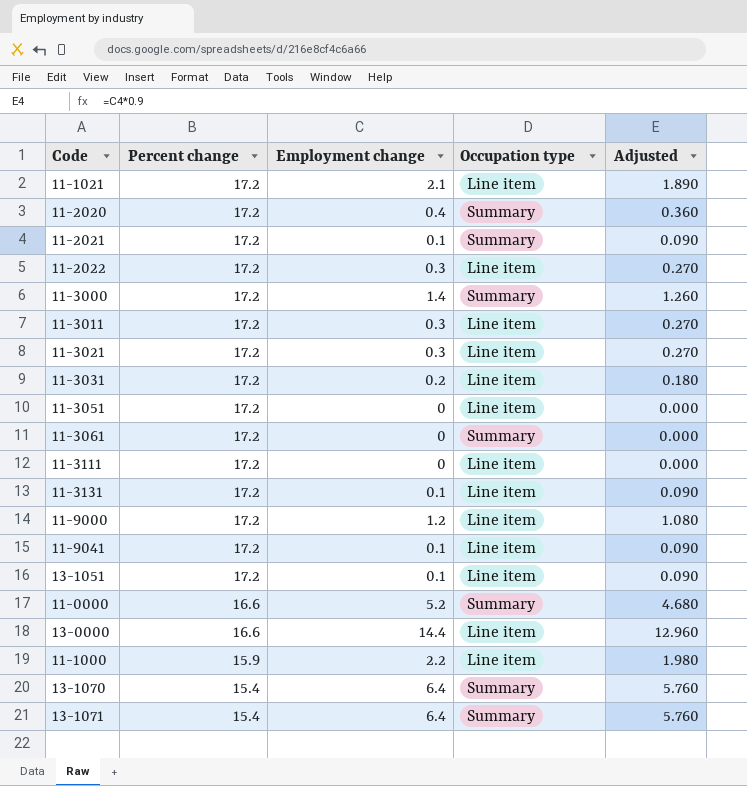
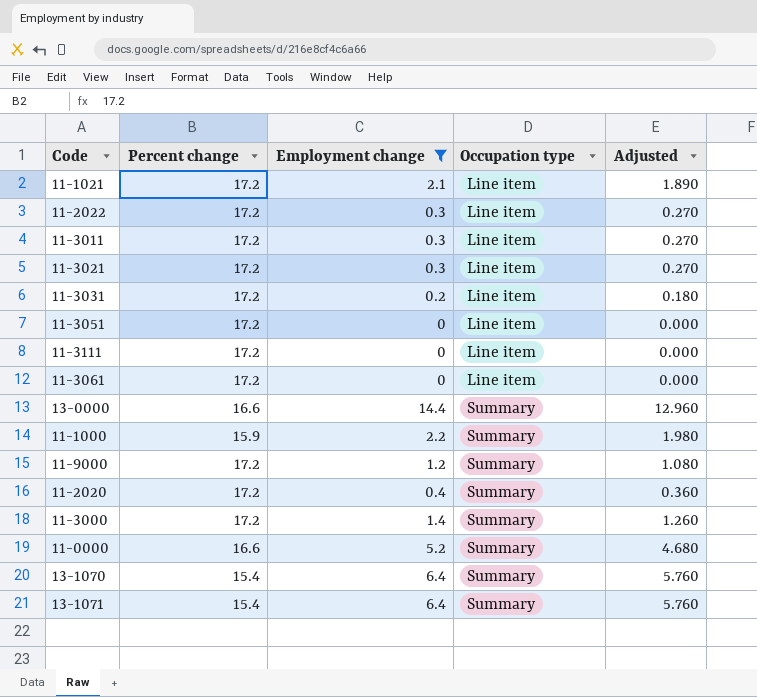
filter: none -> Employment change != 0.1
row order: Percent change descending -> Occupation type ascending
11-3061 | Occupation type: Summary -> Line item
13-0000 | Occupation type: Line item -> Summary
11-1000 | Occupation type: Line item -> Summary
11-9000 | Occupation type: Line item -> Summary

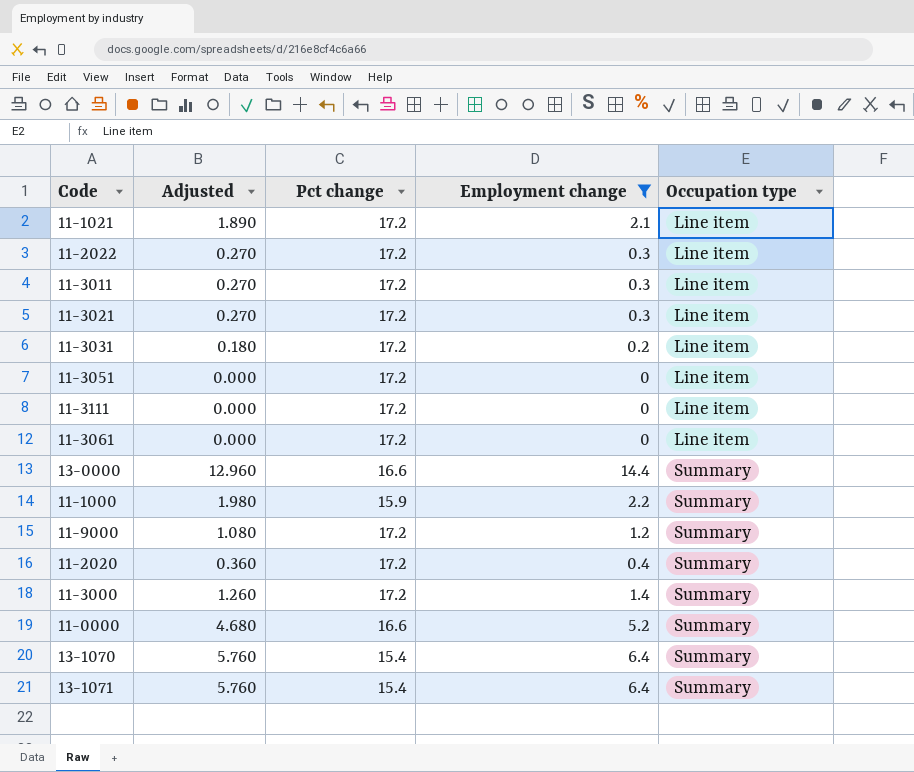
column Adjusted | position: 5 -> 2
column name: Percent change -> Pct change

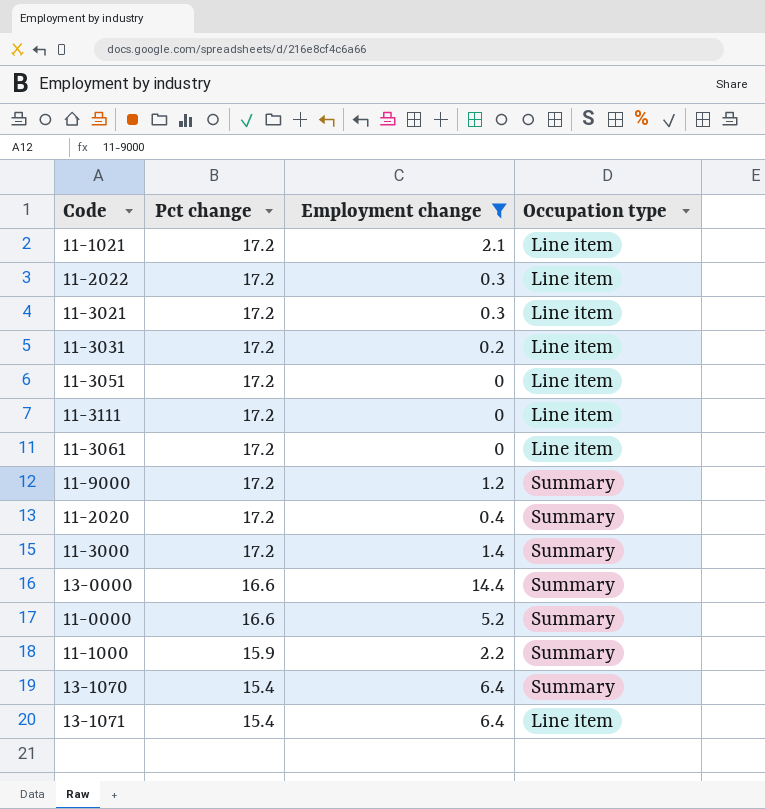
row order: Occupation type ascending -> Pct change descending
column Adjusted | formula: [Employment change] * 0.9 -> none
row 11-3011: 0.270 | 17.2 | 0.3 | Line item -> none
13-1071 | Occupation type: Summary -> Line item

